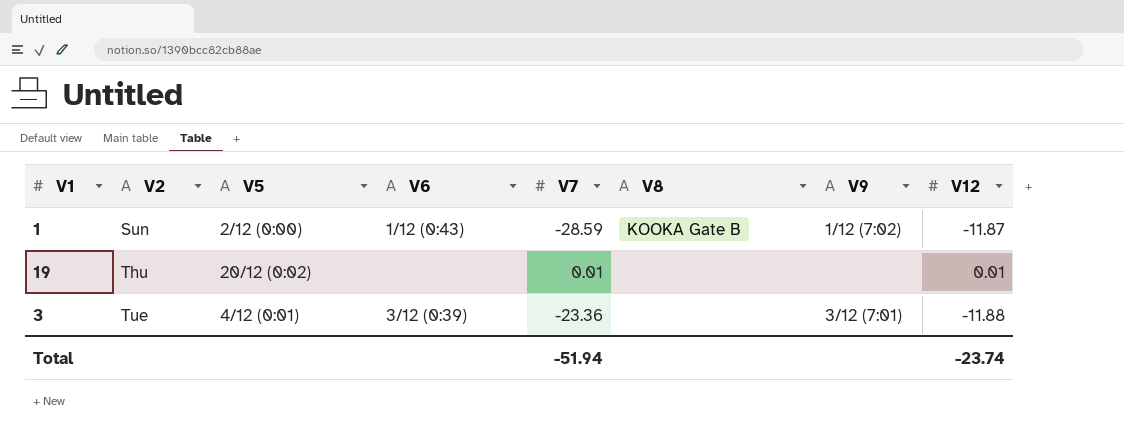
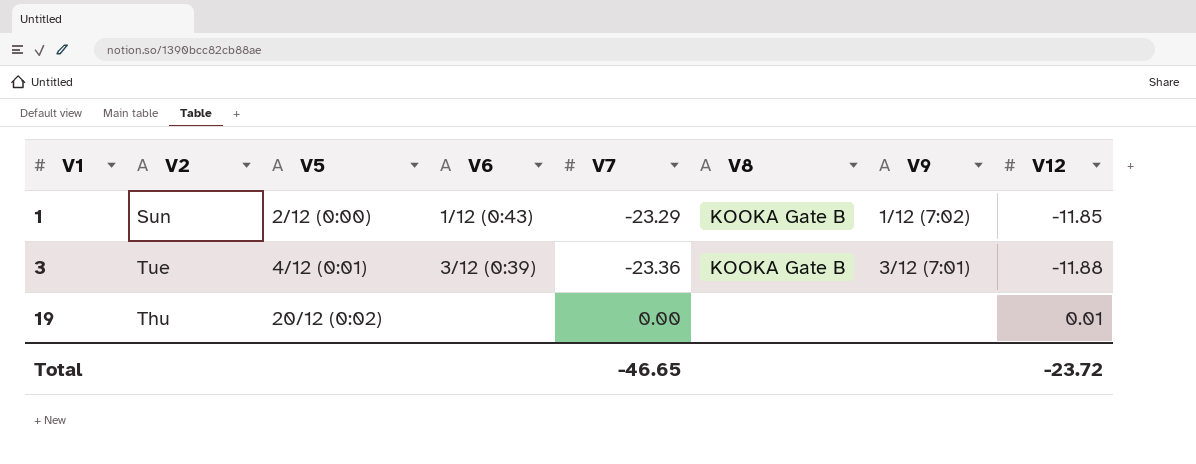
row order: V2 ascending -> V1 ascending
1 | V7: -28.59 -> -23.29
1 | V12: -11.87 -> -11.85
3 | V8: none -> KOOKA Gate B
19 | V7: 0.01 -> 0.00
Total | V7: -51.94 -> -46.65
Total | V12: -23.74 -> -23.72

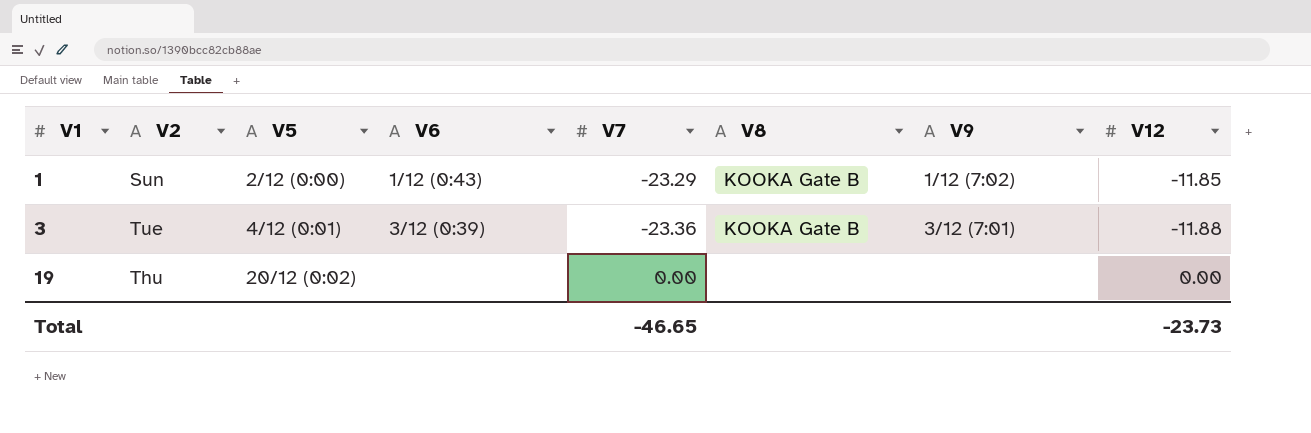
19 | V12: 0.01 -> 0.00
Total | V12: -23.72 -> -23.73

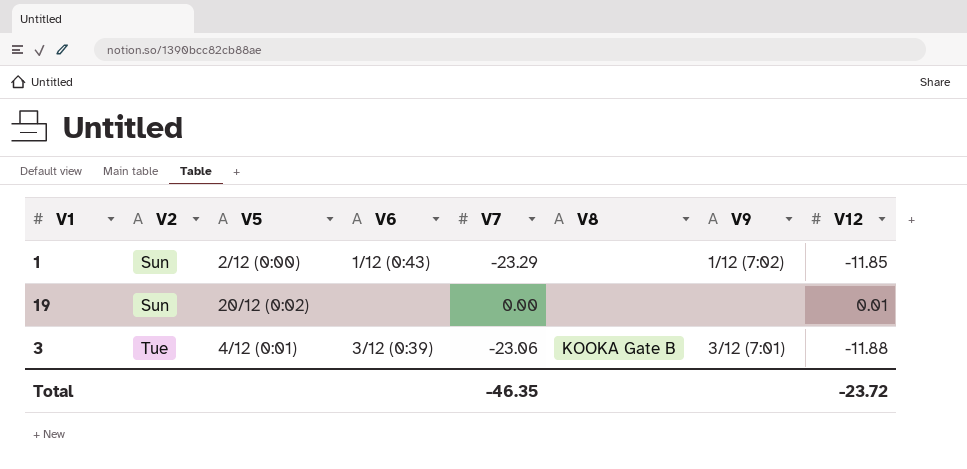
row order: V1 ascending -> V2 ascending
1 | V8: KOOKA Gate B -> none
19 | V2: Thu -> Sun
19 | V12: 0.00 -> 0.01
3 | V7: -23.36 -> -23.06
Total | V7: -46.65 -> -46.35
Total | V12: -23.73 -> -23.72

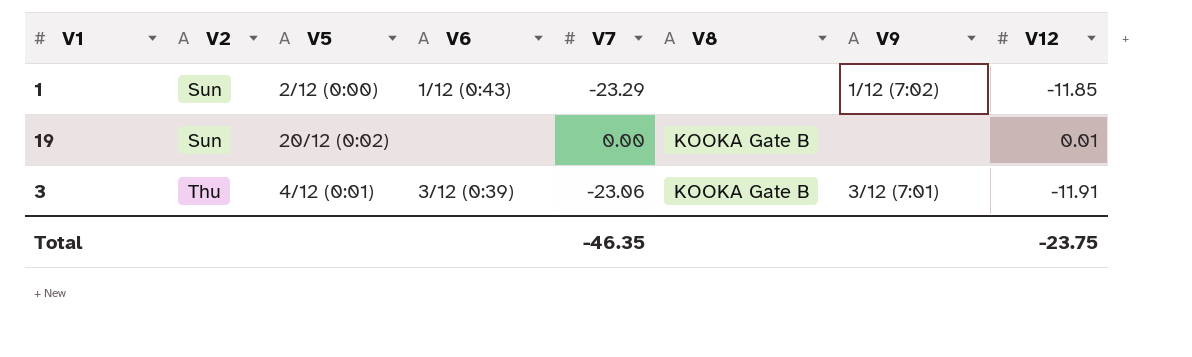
19 | V8: none -> KOOKA Gate B
3 | V2: Tue -> Thu
3 | V12: -11.88 -> -11.91
Total | V12: -23.72 -> -23.75

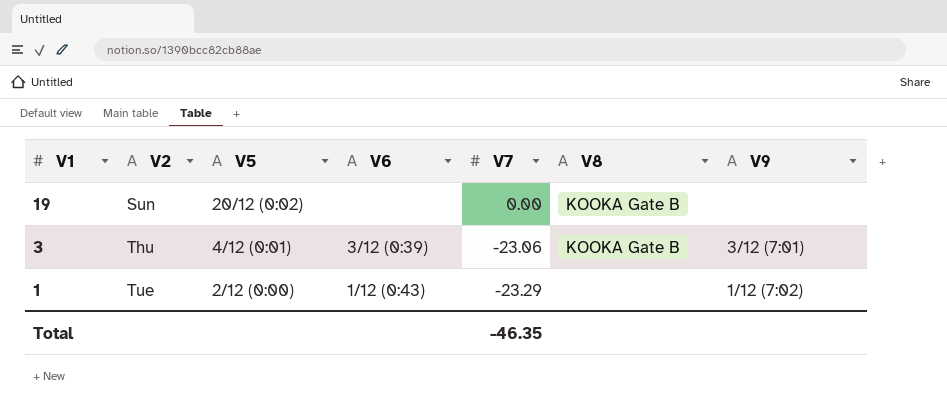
row order: V2 ascending -> V1 descending
column V12 | position: 8 -> none
1 | V2: Sun -> Tue

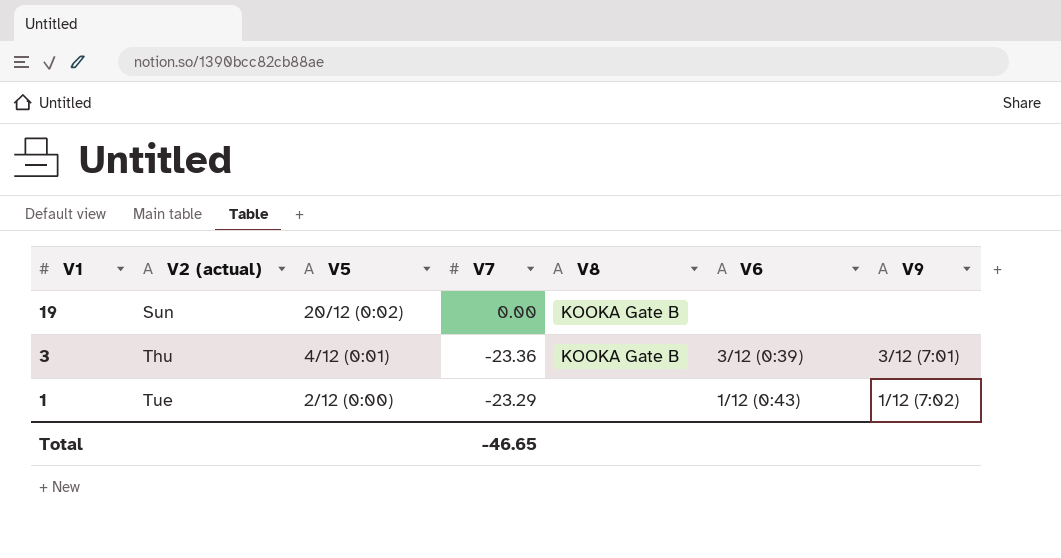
column name: V2 -> V2 (actual)
column V6 | position: 4 -> 6
3 | V7: -23.06 -> -23.36
Total | V7: -46.35 -> -46.65

